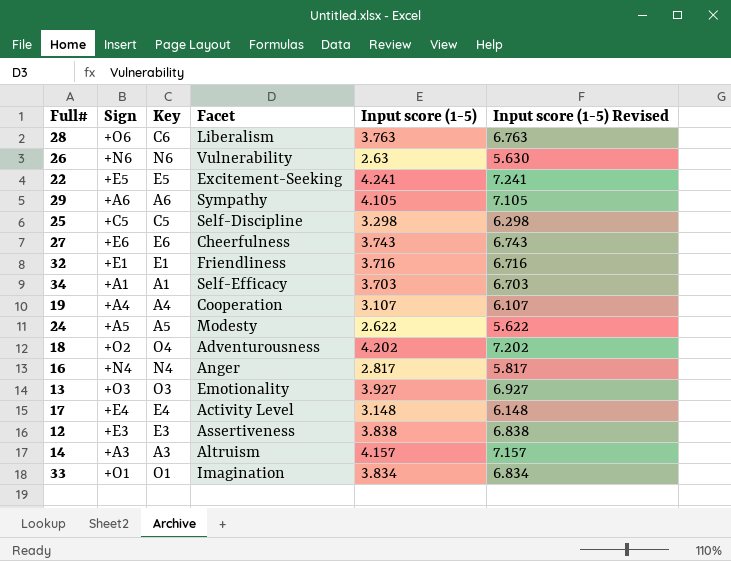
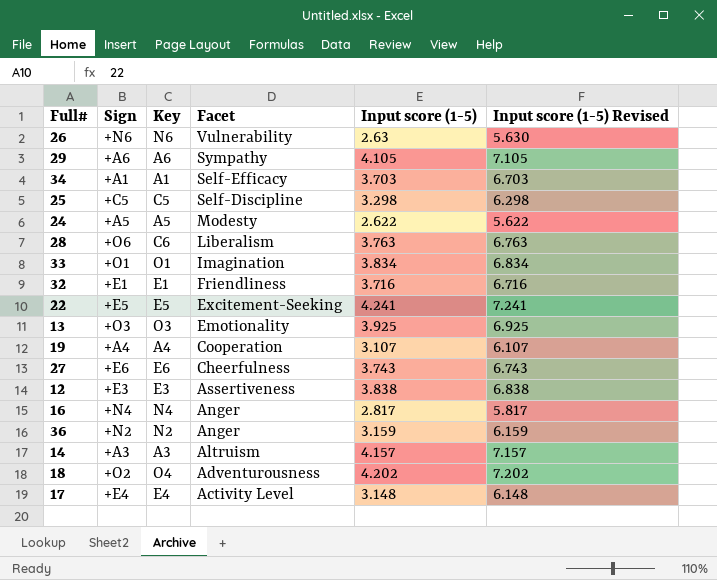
row order: none -> Facet descending
13 | Input score (1-5): 3.927 -> 3.925
13 | Input score (1-5) Revised: 6.927 -> 6.925
row 36: none -> +N2 | N2 | Anger | 3.159 | 6.159

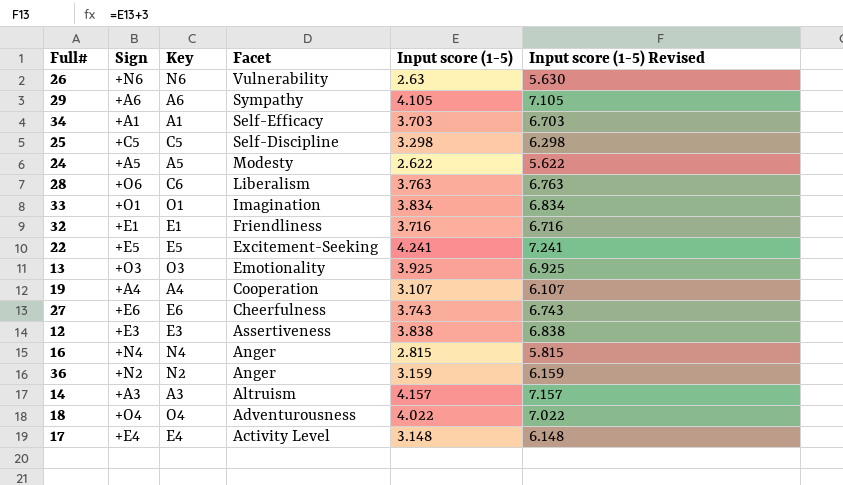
16 | Input score (1-5): 2.817 -> 2.815
16 | Input score (1-5) Revised: 5.817 -> 5.815
18 | Sign: +O2 -> +O4
18 | Input score (1-5): 4.202 -> 4.022
18 | Input score (1-5) Revised: 7.202 -> 7.022

